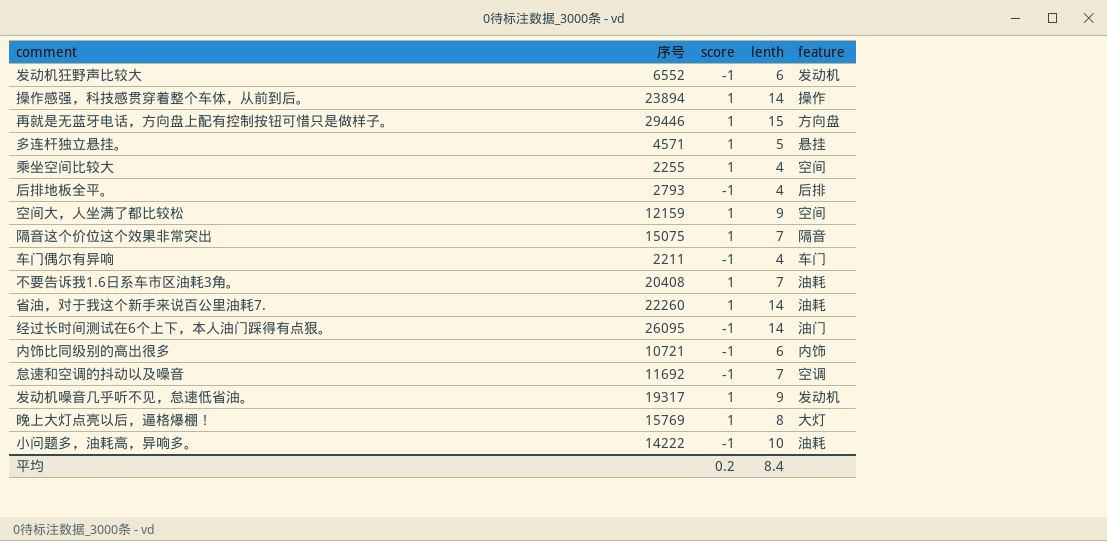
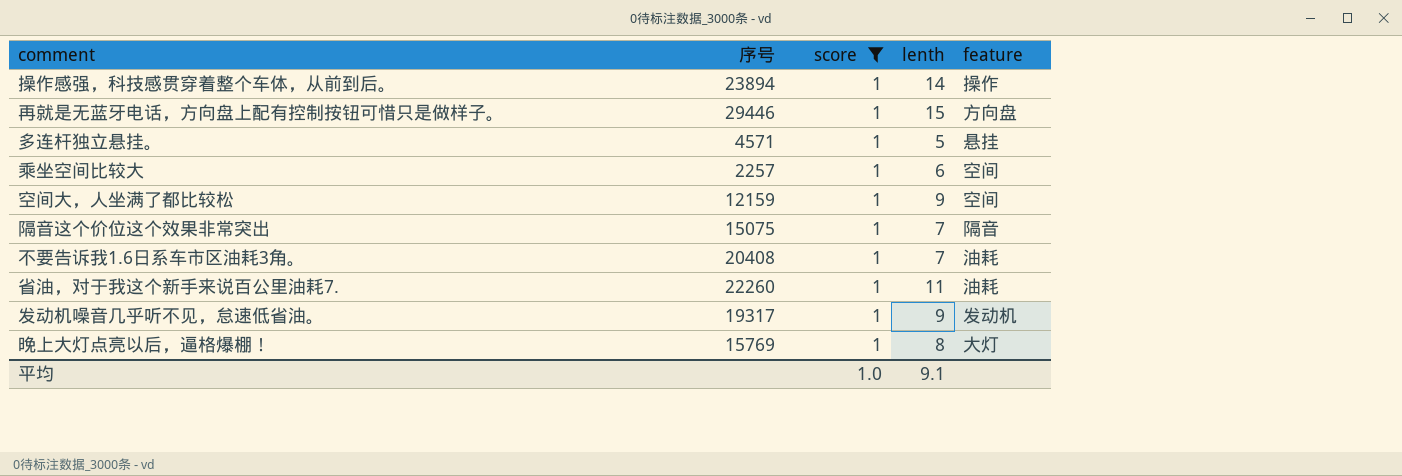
filter: none -> score = 1
乘坐空间比较大 | 序号: 2255 -> 2257
乘坐空间比较大 | lenth: 4 -> 6
省油，对于我这个新手来说百公里油耗7. | lenth: 14 -> 11
平均 | score: 0.2 -> 1.0
平均 | lenth: 8.4 -> 9.1

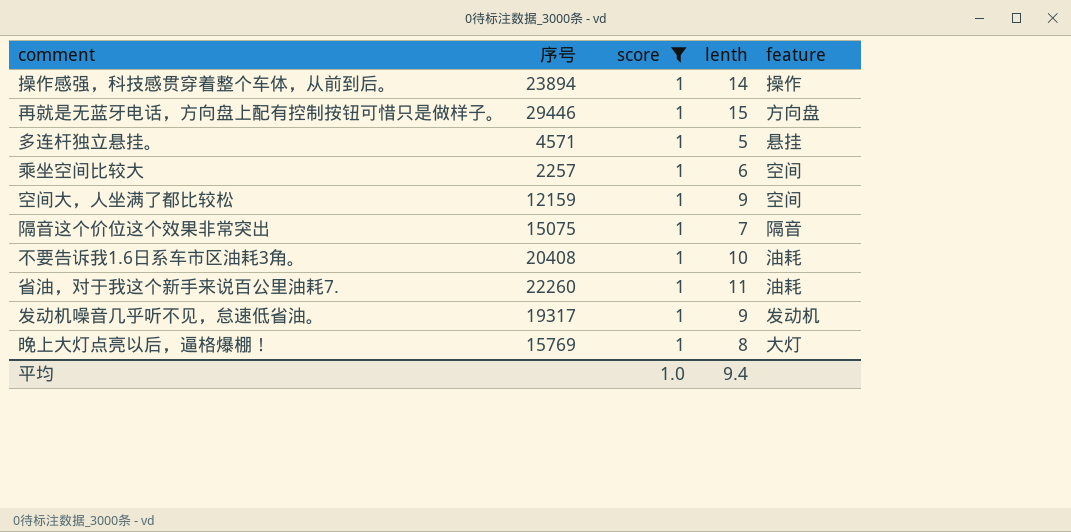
不要告诉我1.6日系车市区油耗3角。 | lenth: 7 -> 10
平均 | lenth: 9.1 -> 9.4

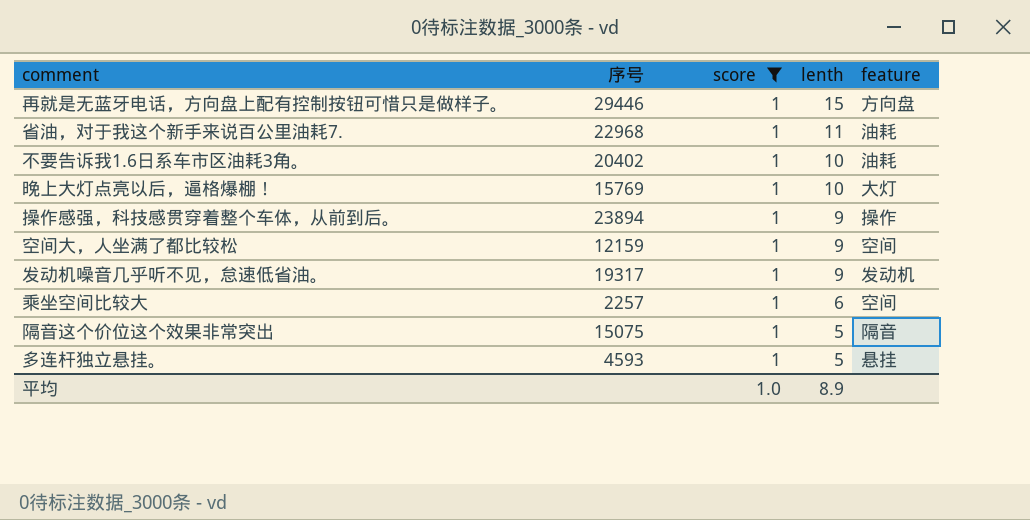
row order: none -> lenth descending
省油，对于我这个新手来说百公里油耗7. | 序号: 22260 -> 22968
不要告诉我1.6日系车市区油耗3角。 | 序号: 20408 -> 20402
晚上大灯点亮以后，逼格爆棚！ | lenth: 8 -> 10
操作感强，科技感贯穿着整个车体，从前到后。 | lenth: 14 -> 9
隔音这个价位这个效果非常突出 | lenth: 7 -> 5
多连杆独立悬挂。 | 序号: 4571 -> 4593
平均 | lenth: 9.4 -> 8.9

